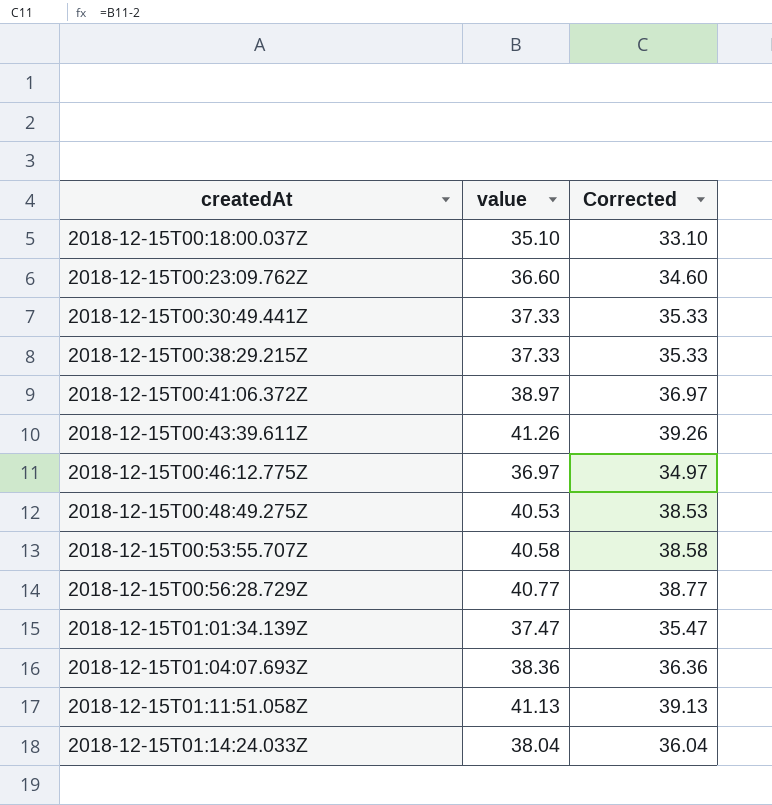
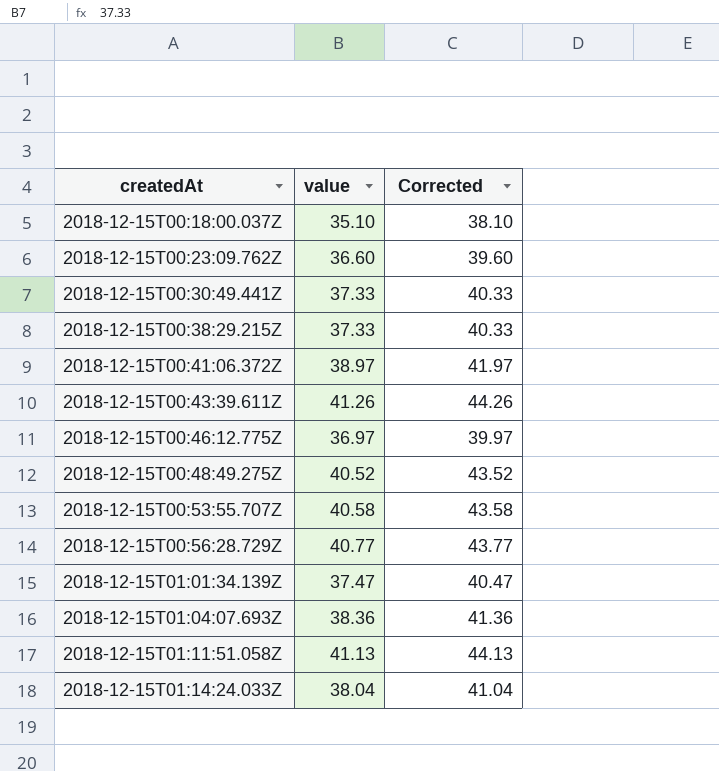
column Corrected | formula: [value] - 2 -> [value] + 3
2018-12-15T00:48:49.275Z | value: 40.53 -> 40.52

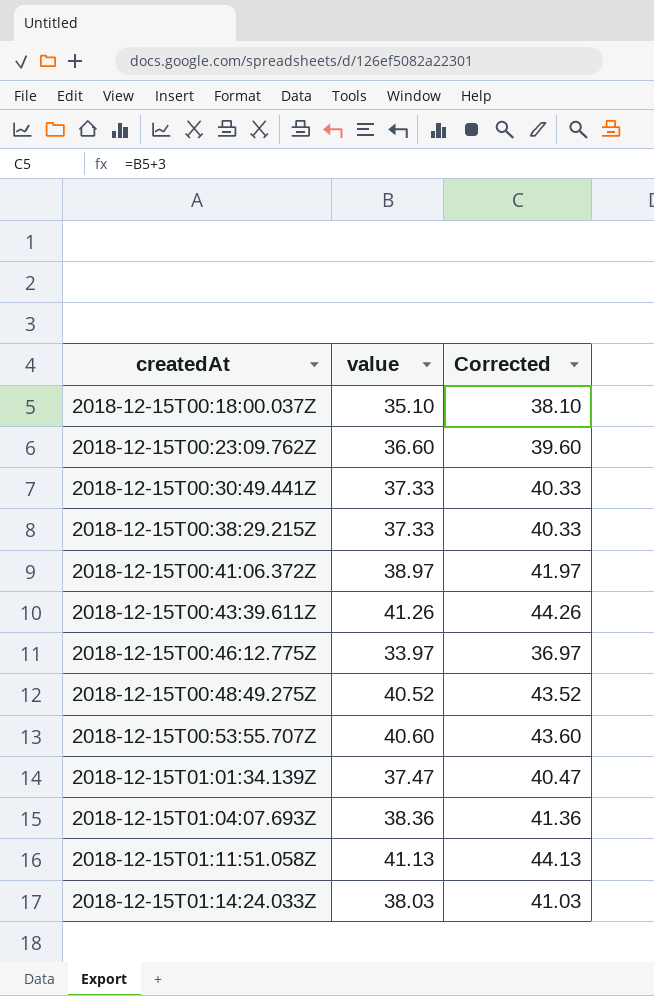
row 2018-12-15T00:56:28.729Z: 40.77 | 43.77 -> none
2018-12-15T00:46:12.775Z | value: 36.97 -> 33.97
2018-12-15T00:46:12.775Z | Corrected: 39.97 -> 36.97
2018-12-15T00:53:55.707Z | value: 40.58 -> 40.60
2018-12-15T00:53:55.707Z | Corrected: 43.58 -> 43.60
2018-12-15T01:14:24.033Z | value: 38.04 -> 38.03
2018-12-15T01:14:24.033Z | Corrected: 41.04 -> 41.03

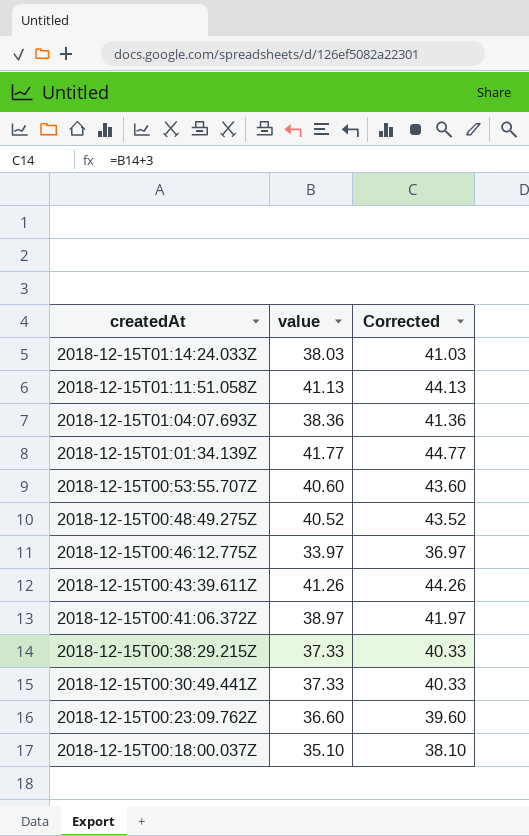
row order: createdAt ascending -> createdAt descending
2018-12-15T01:01:34.139Z | value: 37.47 -> 41.77
2018-12-15T01:01:34.139Z | Corrected: 40.47 -> 44.77

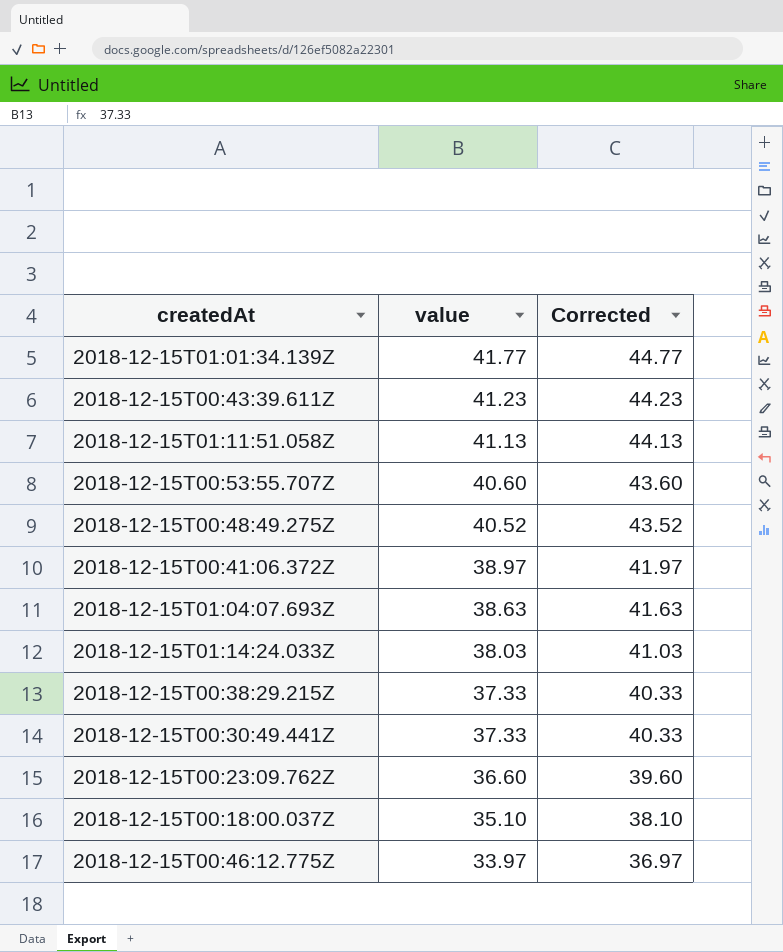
row order: createdAt descending -> value descending
2018-12-15T00:43:39.611Z | value: 41.26 -> 41.23
2018-12-15T00:43:39.611Z | Corrected: 44.26 -> 44.23
2018-12-15T01:04:07.693Z | value: 38.36 -> 38.63
2018-12-15T01:04:07.693Z | Corrected: 41.36 -> 41.63

